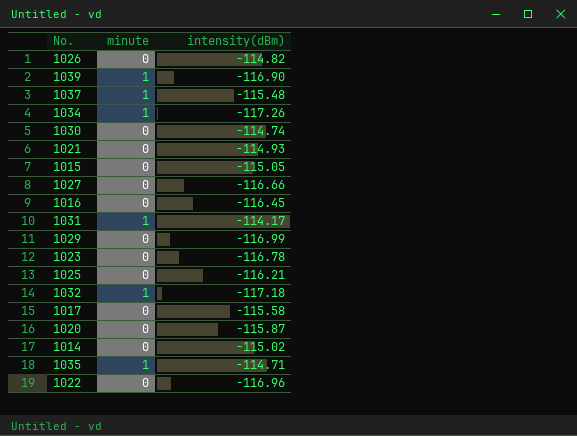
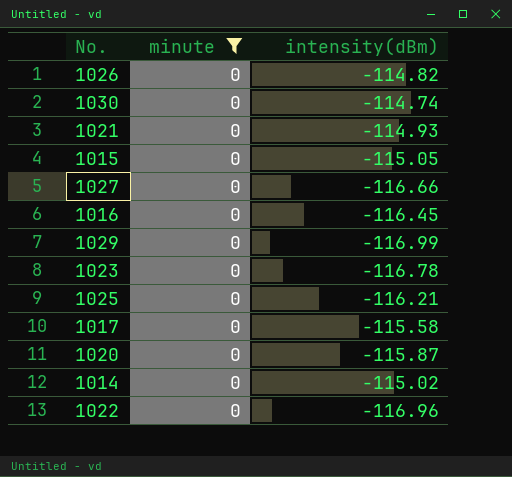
filter: none -> minute = 0

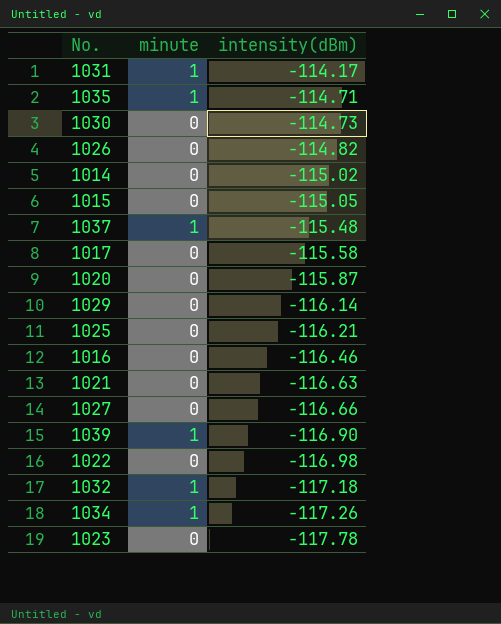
filter: minute = 0 -> none
row order: none -> intensity(dBm) descending
1030 | intensity(dBm): -114.74 -> -114.73
1029 | intensity(dBm): -116.99 -> -116.14
1016 | intensity(dBm): -116.45 -> -116.46
1021 | intensity(dBm): -114.93 -> -116.63
1022 | intensity(dBm): -116.96 -> -116.98
1023 | intensity(dBm): -116.78 -> -117.78

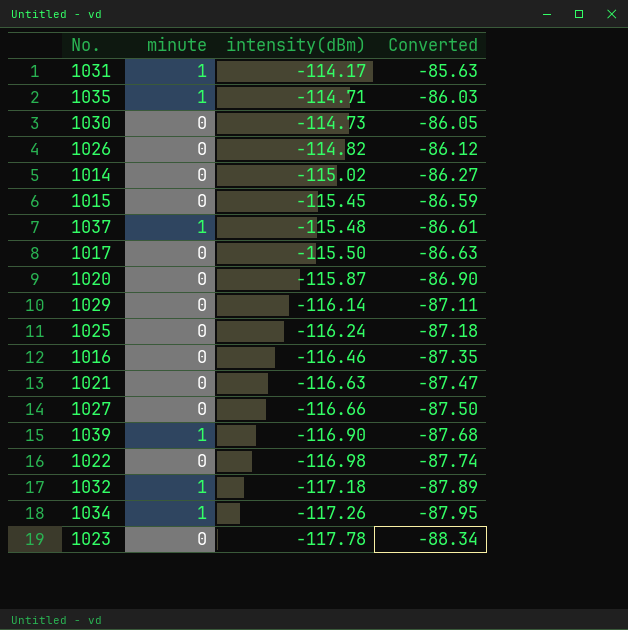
column Converted | formula: none -> [intensity(dBm)] * 0.75
1015 | intensity(dBm): -115.05 -> -115.45
1017 | intensity(dBm): -115.58 -> -115.50
1025 | intensity(dBm): -116.21 -> -116.24

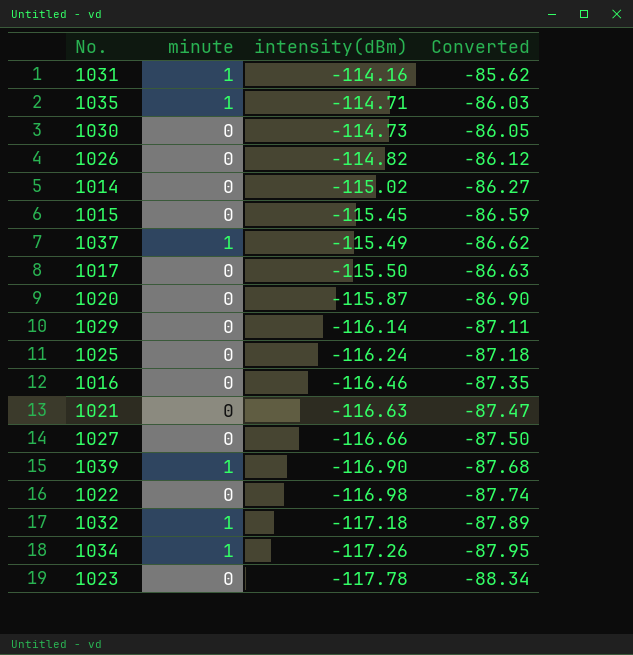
1031 | intensity(dBm): -114.17 -> -114.16
1031 | Converted: -85.63 -> -85.62
1037 | intensity(dBm): -115.48 -> -115.49
1037 | Converted: -86.61 -> -86.62

